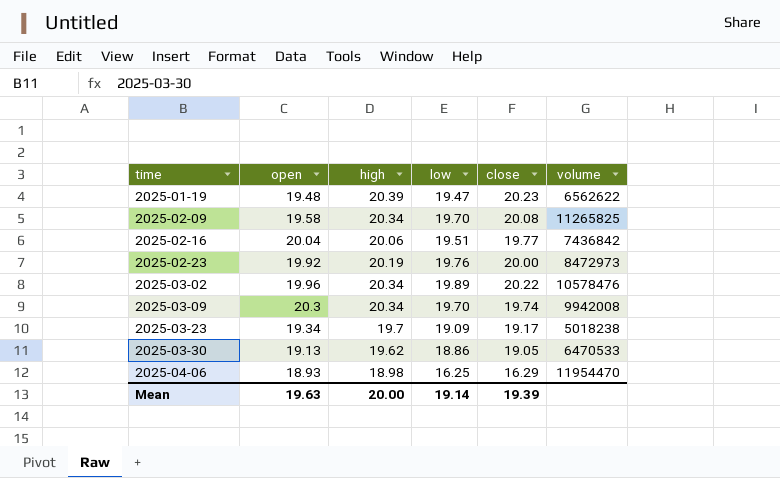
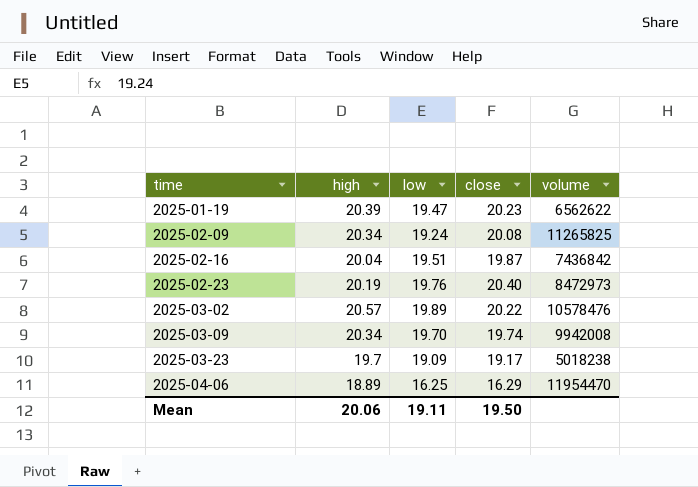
column open | position: 2 -> none
row 2025-03-30: 19.13 | 19.62 | 18.86 | 19.05 | 6470533 -> none
2025-02-09 | low: 19.70 -> 19.24
2025-02-16 | high: 20.06 -> 20.04
2025-02-16 | close: 19.77 -> 19.87
2025-02-23 | close: 20.00 -> 20.40
2025-03-02 | high: 20.34 -> 20.57
2025-04-06 | high: 18.98 -> 18.89
Mean | high: 20.00 -> 20.06
Mean | low: 19.14 -> 19.11
Mean | close: 19.39 -> 19.50

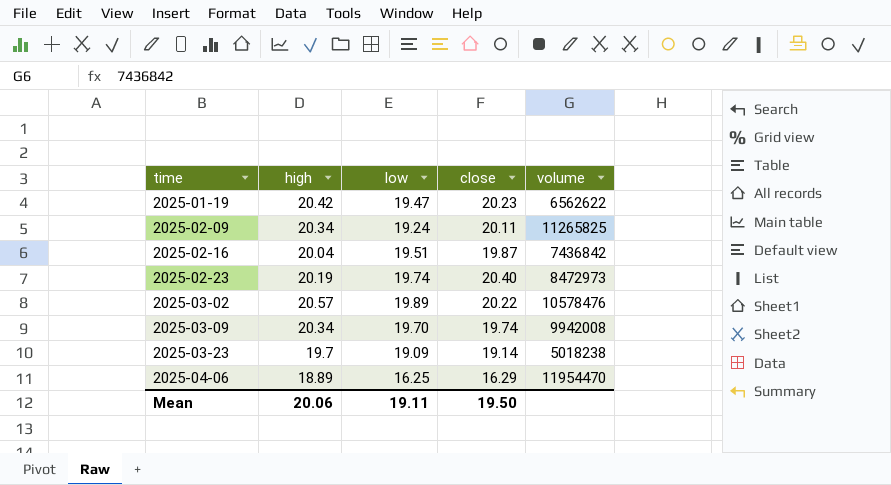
2025-01-19 | high: 20.39 -> 20.42
2025-02-09 | close: 20.08 -> 20.11
2025-02-23 | low: 19.76 -> 19.74
2025-03-23 | close: 19.17 -> 19.14

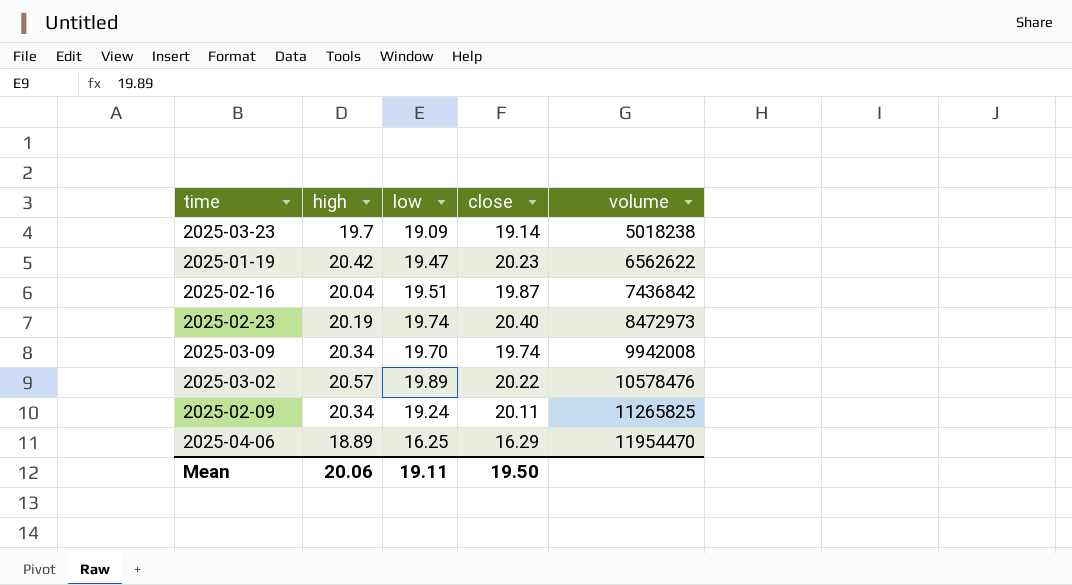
row order: time ascending -> volume ascending

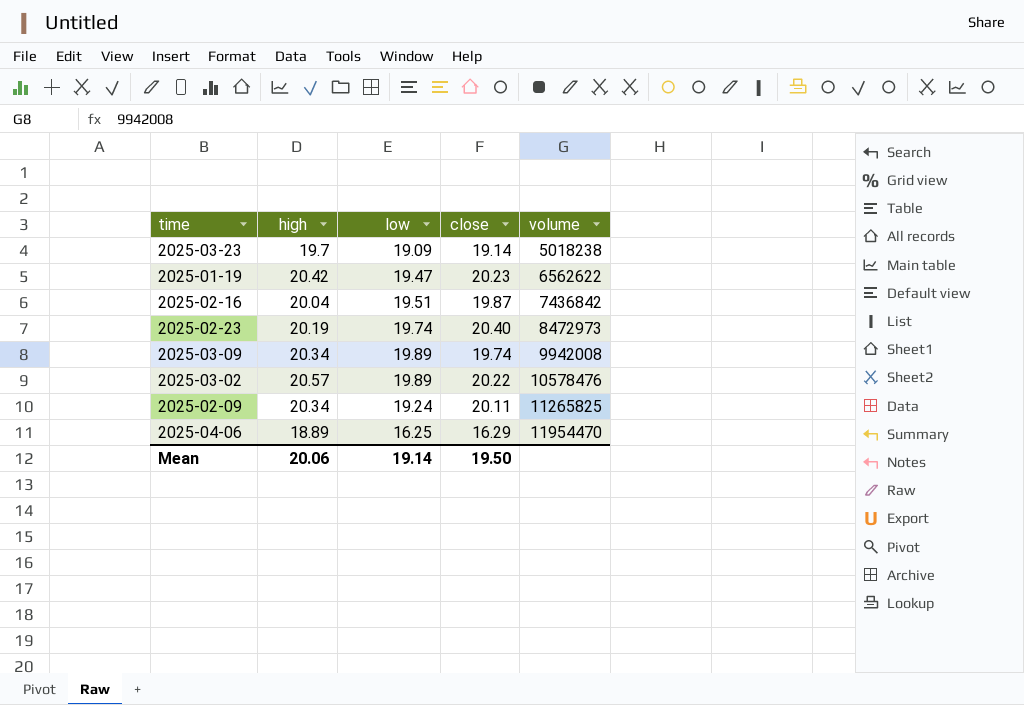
2025-03-09 | low: 19.70 -> 19.89
Mean | low: 19.11 -> 19.14

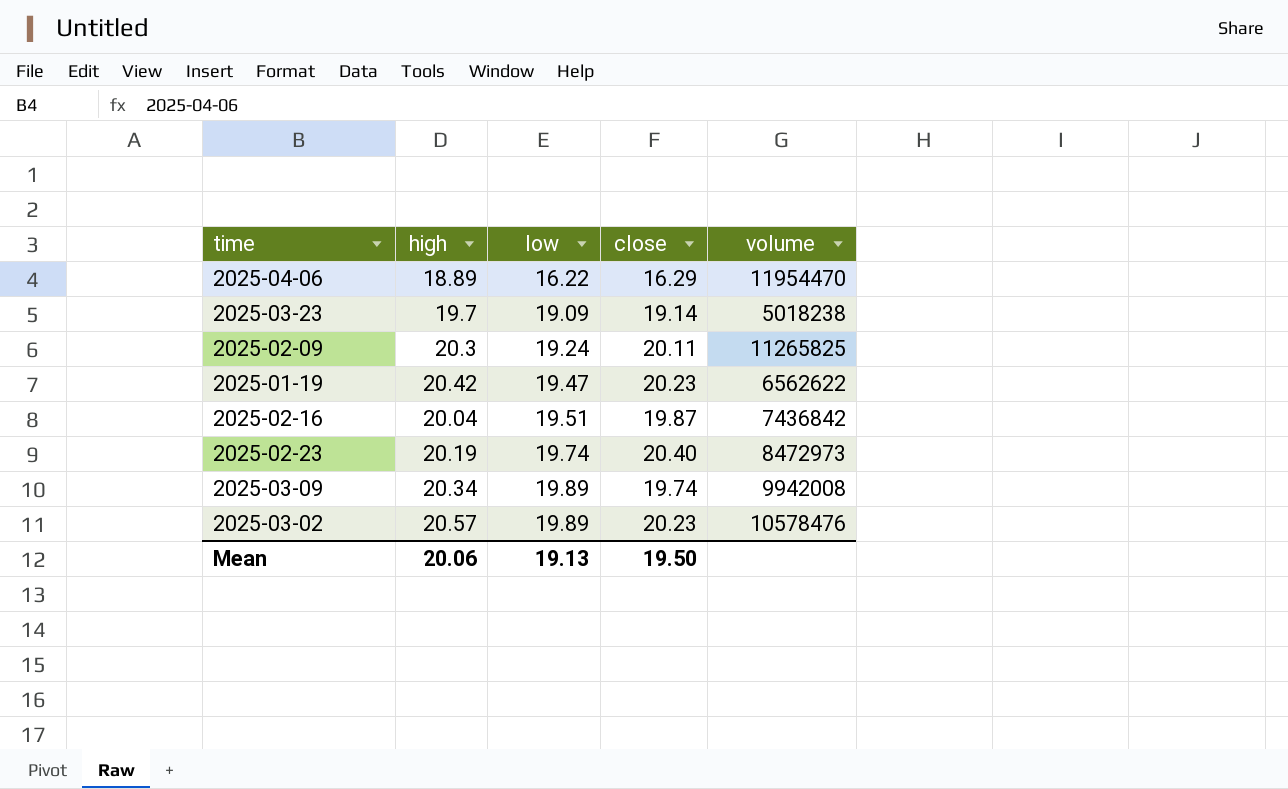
row order: volume ascending -> low ascending
2025-04-06 | low: 16.25 -> 16.22
2025-02-09 | high: 20.34 -> 20.3
2025-03-02 | close: 20.22 -> 20.23
Mean | low: 19.14 -> 19.13

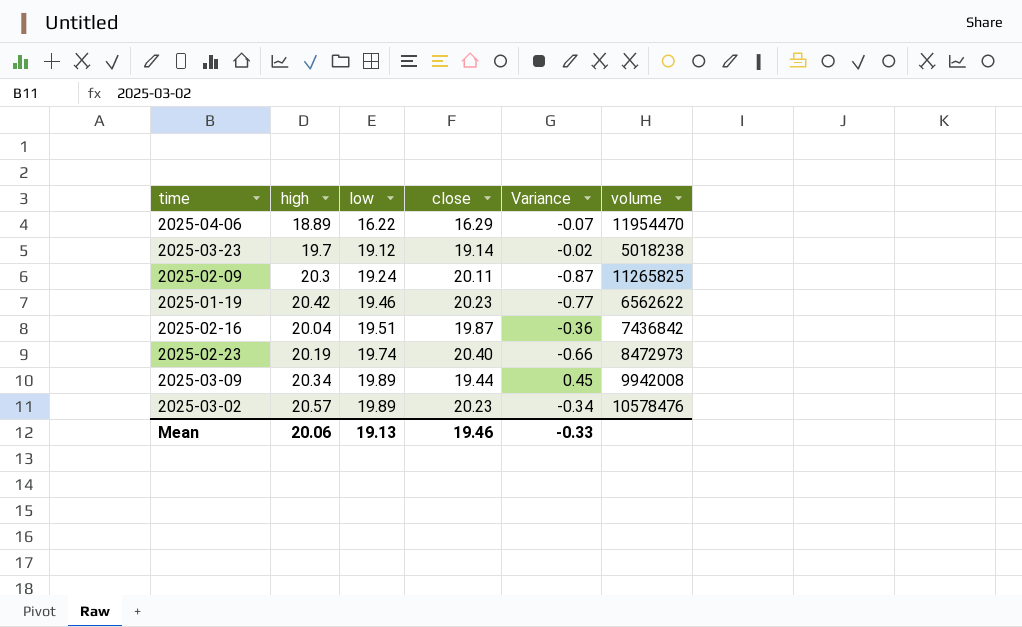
column Variance | formula: none -> [low] - [close]
2025-03-23 | low: 19.09 -> 19.12
2025-01-19 | low: 19.47 -> 19.46
2025-03-09 | close: 19.74 -> 19.44
Mean | close: 19.50 -> 19.46

